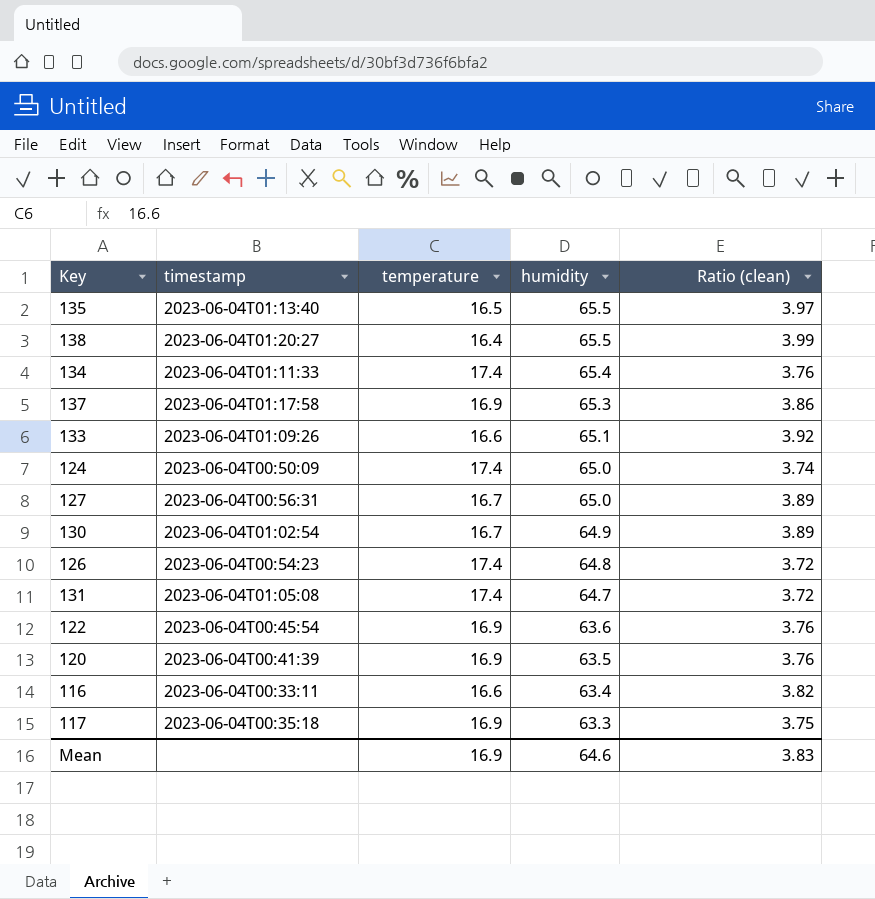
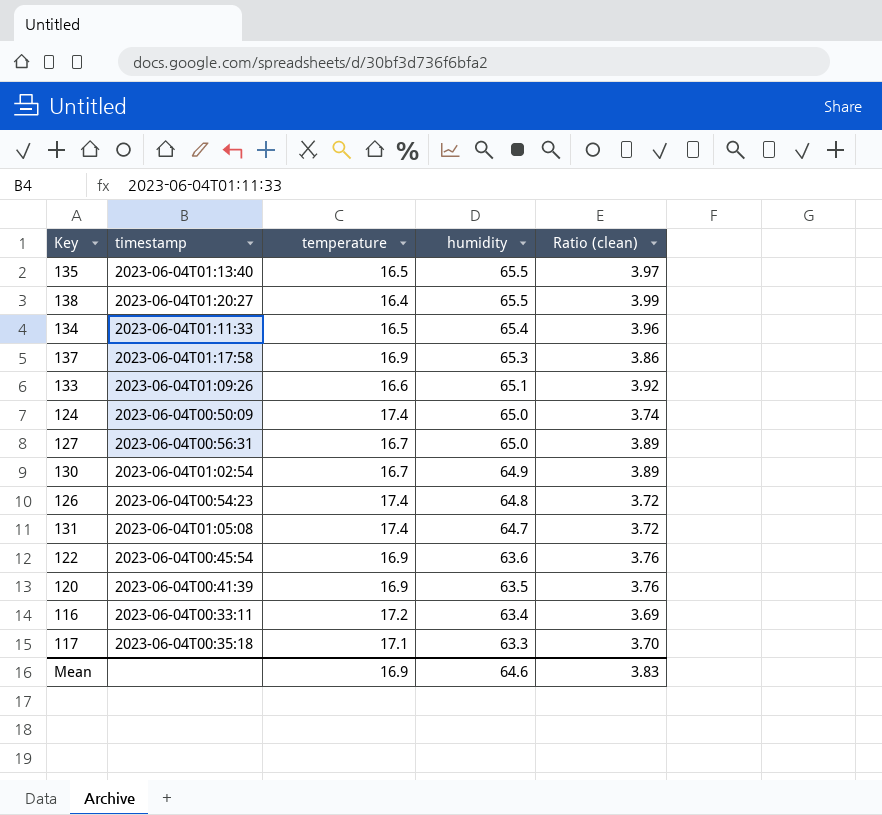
134 | temperature: 17.4 -> 16.5
134 | Ratio (clean): 3.76 -> 3.96
116 | temperature: 16.6 -> 17.2
116 | Ratio (clean): 3.82 -> 3.69
117 | temperature: 16.9 -> 17.1
117 | Ratio (clean): 3.75 -> 3.70

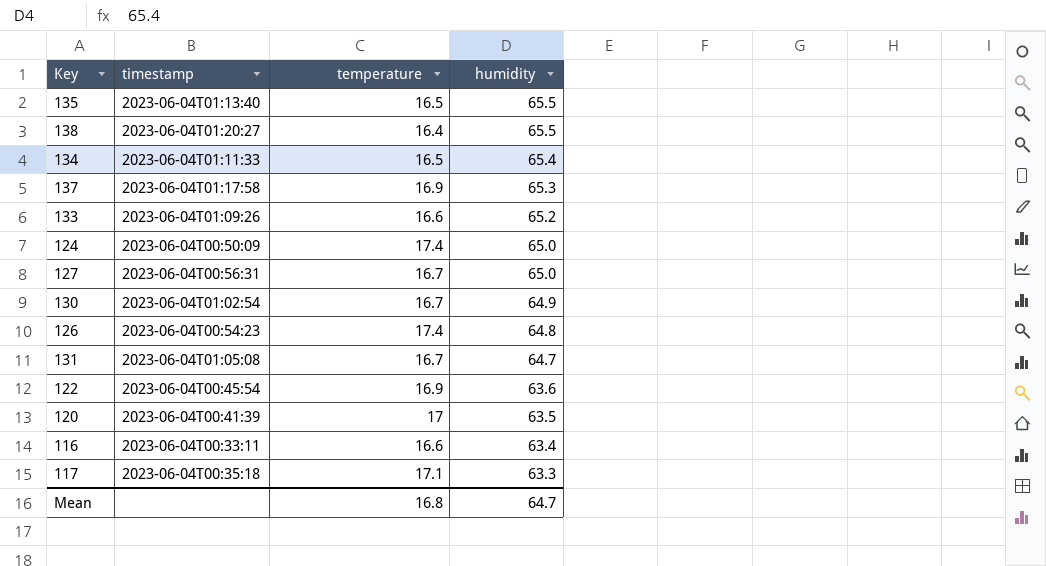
column Ratio (clean) | formula: [humidity] / [temperature] -> none
133 | humidity: 65.1 -> 65.2
131 | temperature: 17.4 -> 16.7
120 | temperature: 16.9 -> 17
116 | temperature: 17.2 -> 16.6
Mean | temperature: 16.9 -> 16.8
Mean | humidity: 64.6 -> 64.7

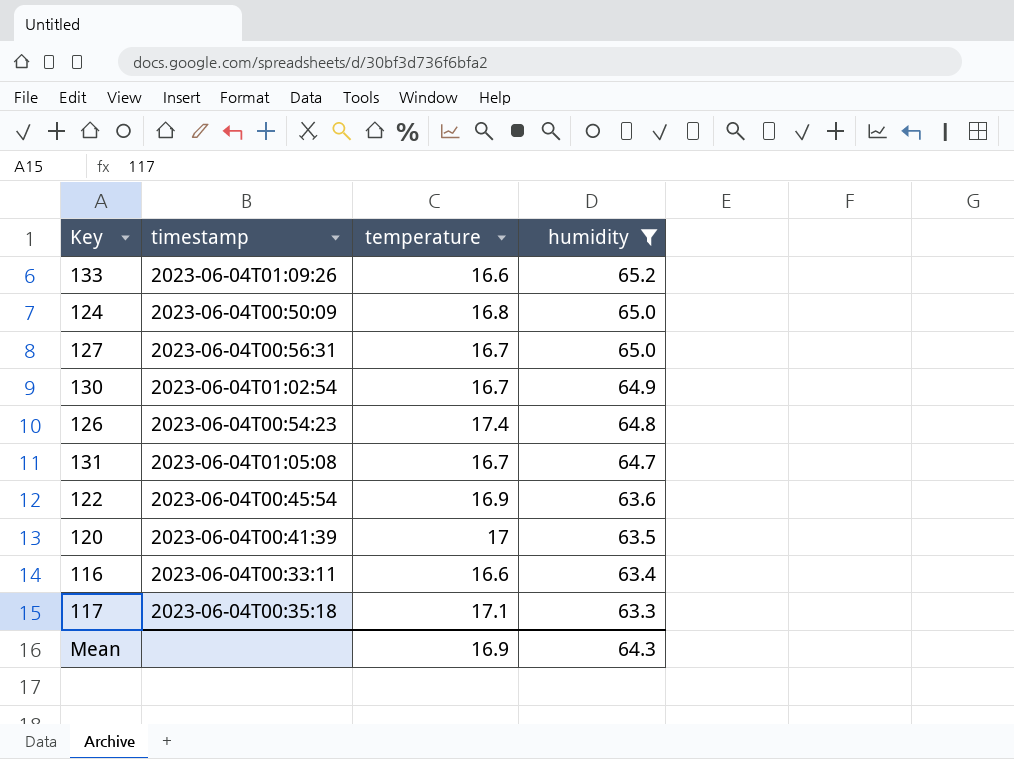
filter: none -> humidity <= 65.2
124 | temperature: 17.4 -> 16.8
Mean | temperature: 16.8 -> 16.9
Mean | humidity: 64.7 -> 64.3

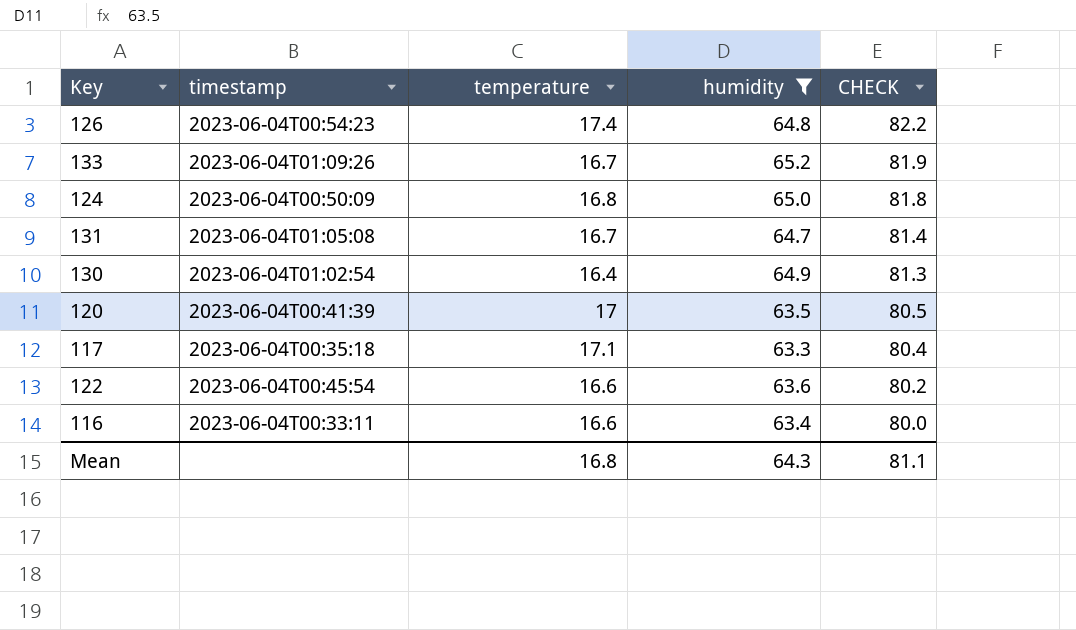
row order: humidity descending -> CHECK descending
column CHECK | formula: none -> [temperature] + [humidity]
row 127: 2023-06-04T00:56:31 | 16.7 | 65.0 -> none
133 | temperature: 16.6 -> 16.7
130 | temperature: 16.7 -> 16.4
122 | temperature: 16.9 -> 16.6
Mean | temperature: 16.9 -> 16.8

